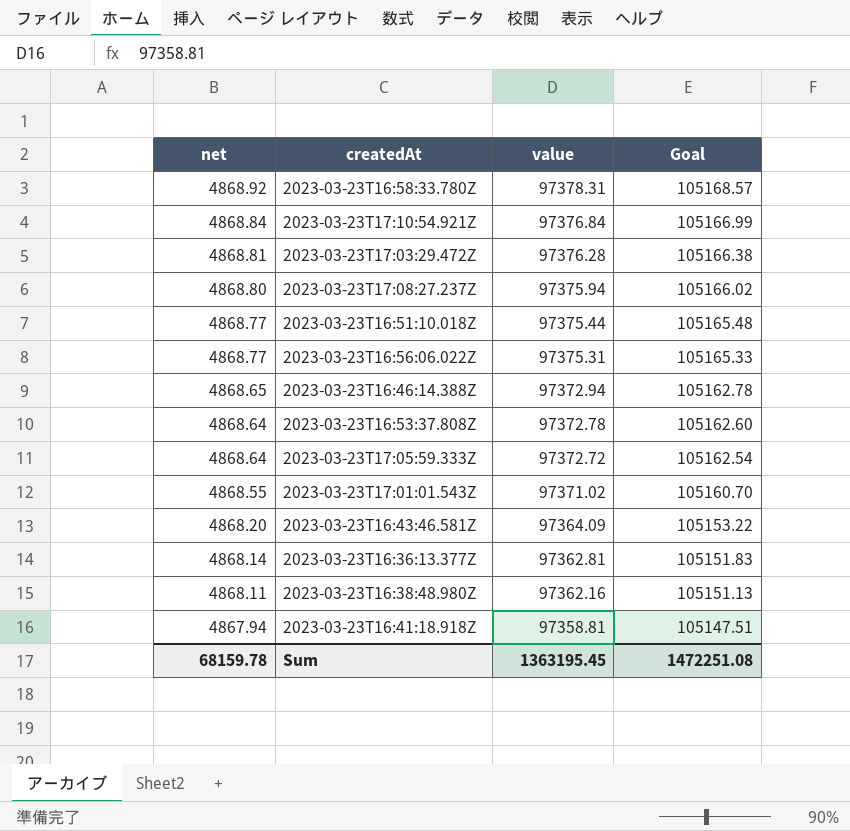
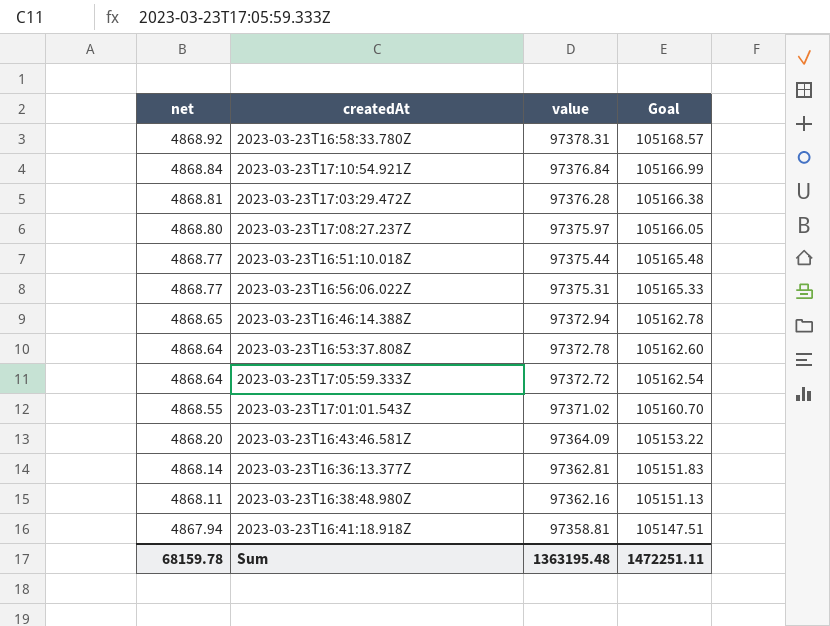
2023-03-23T17:08:27.237Z | value: 97375.94 -> 97375.97
2023-03-23T17:08:27.237Z | Goal: 105166.02 -> 105166.05
Sum | value: 1363195.45 -> 1363195.48
Sum | Goal: 1472251.08 -> 1472251.11

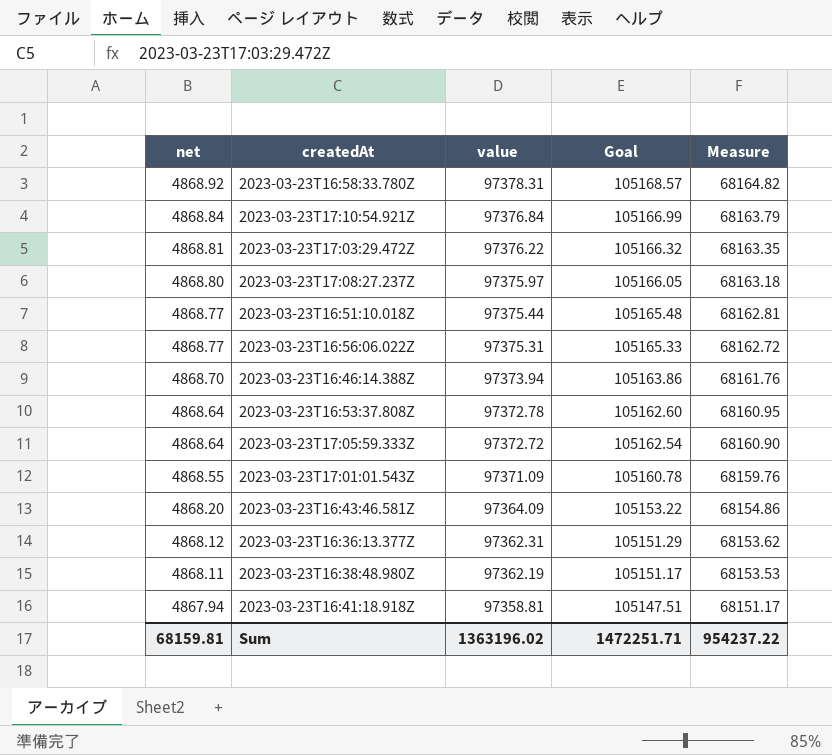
column Measure | formula: none -> [value] * 0.7
2023-03-23T17:03:29.472Z | value: 97376.28 -> 97376.22
2023-03-23T17:03:29.472Z | Goal: 105166.38 -> 105166.32
2023-03-23T16:46:14.388Z | net: 4868.65 -> 4868.70
2023-03-23T16:46:14.388Z | value: 97372.94 -> 97373.94
2023-03-23T16:46:14.388Z | Goal: 105162.78 -> 105163.86
2023-03-23T17:01:01.543Z | value: 97371.02 -> 97371.09
2023-03-23T17:01:01.543Z | Goal: 105160.70 -> 105160.78
2023-03-23T16:36:13.377Z | net: 4868.14 -> 4868.12
2023-03-23T16:36:13.377Z | value: 97362.81 -> 97362.31
2023-03-23T16:36:13.377Z | Goal: 105151.83 -> 105151.29
2023-03-23T16:38:48.980Z | value: 97362.16 -> 97362.19
2023-03-23T16:38:48.980Z | Goal: 105151.13 -> 105151.17
Sum | net: 68159.78 -> 68159.81
Sum | value: 1363195.48 -> 1363196.02
Sum | Goal: 1472251.11 -> 1472251.71

